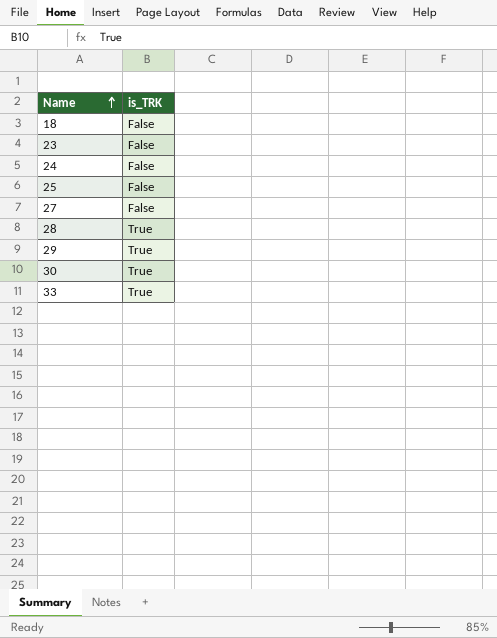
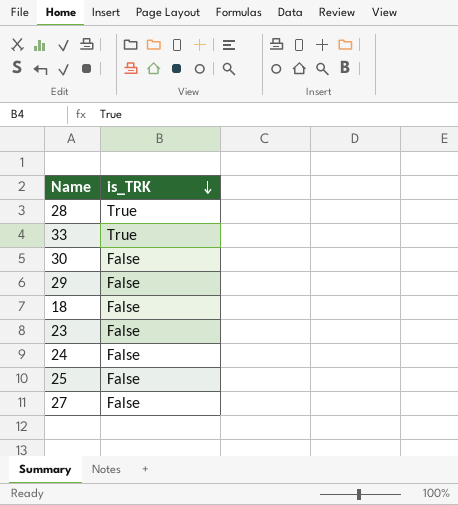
row order: Name ascending -> is_TRK descending
30 | is_TRK: True -> False
29 | is_TRK: True -> False

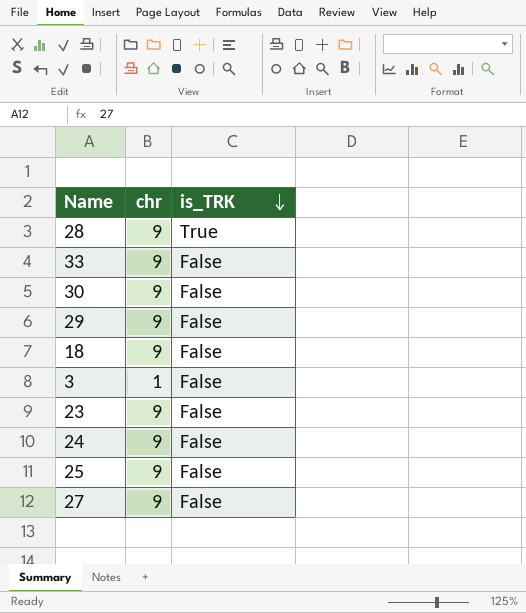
column chr | position: none -> 2
33 | is_TRK: True -> False
row 3: none -> 1 | False

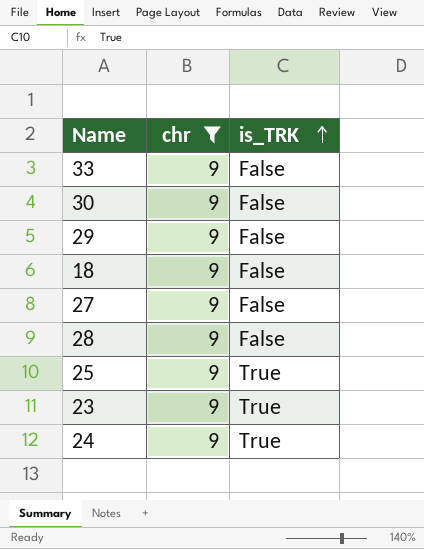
filter: none -> chr = 9
row order: is_TRK descending -> is_TRK ascending
28 | is_TRK: True -> False
25 | is_TRK: False -> True
23 | is_TRK: False -> True
24 | is_TRK: False -> True

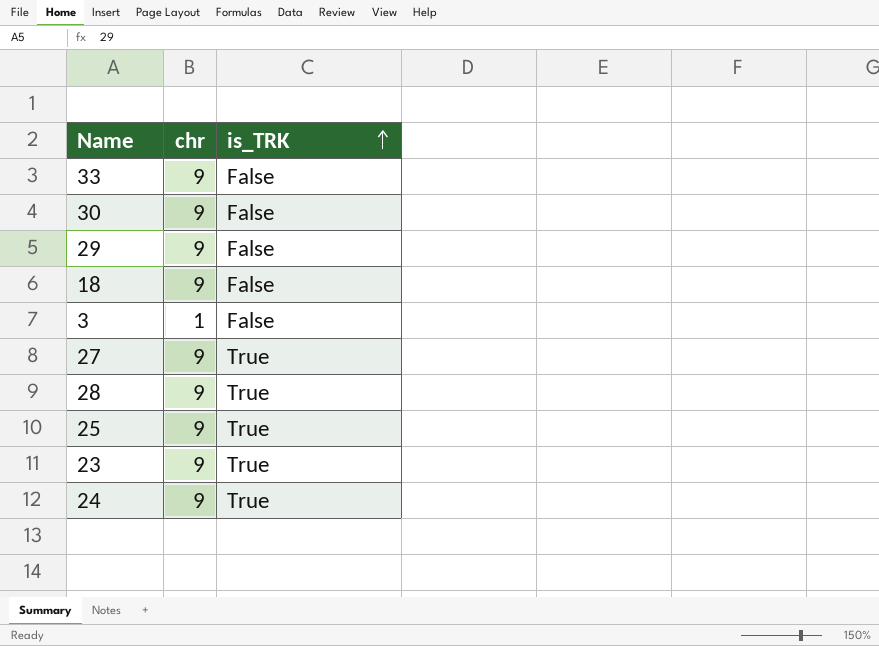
filter: chr = 9 -> none
27 | is_TRK: False -> True
28 | is_TRK: False -> True

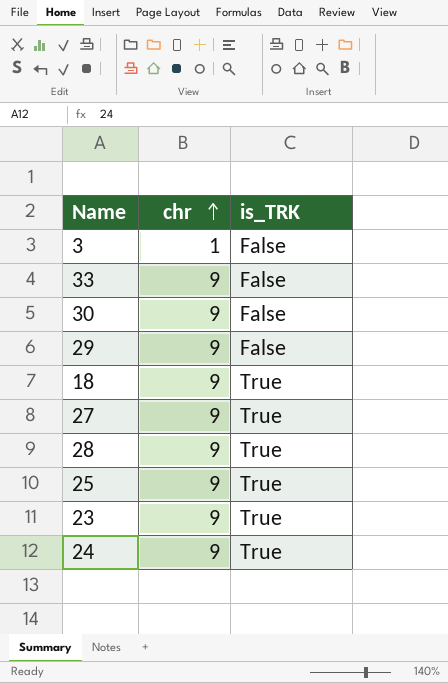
row order: is_TRK ascending -> chr ascending
18 | is_TRK: False -> True

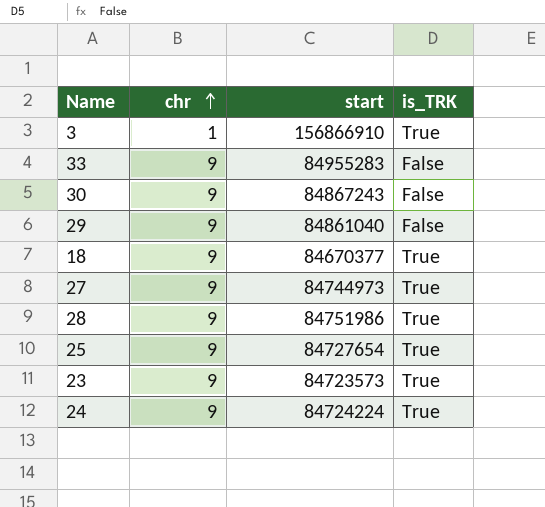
column start | position: none -> 3
3 | is_TRK: False -> True

